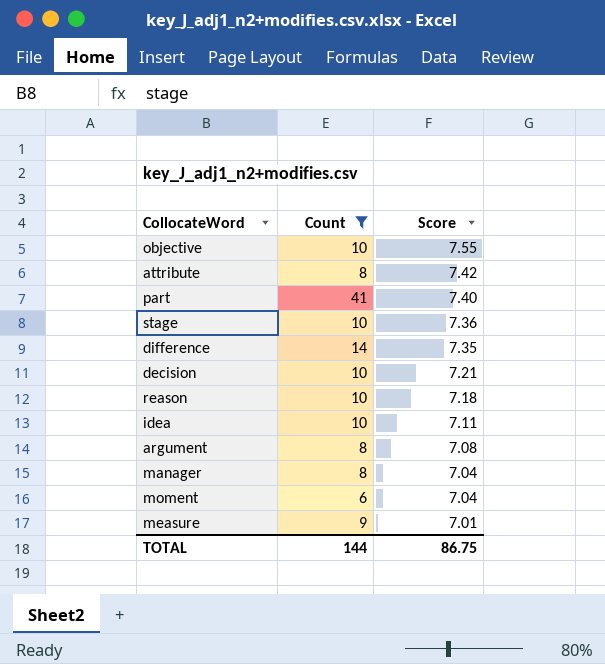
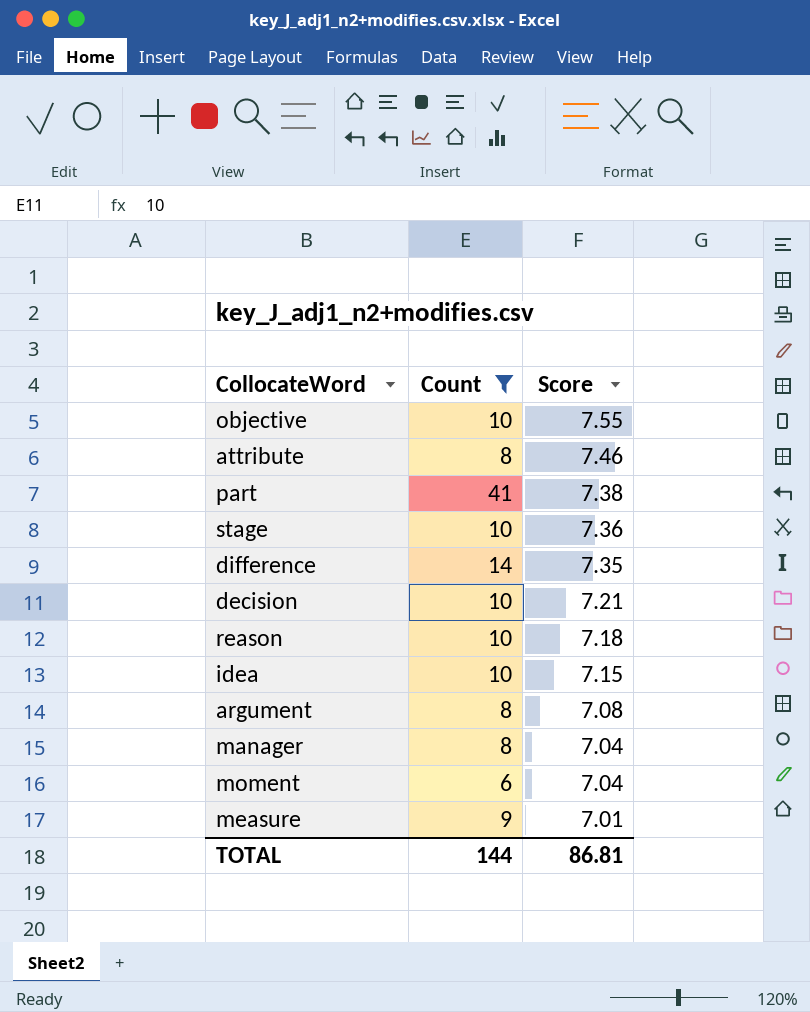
attribute | Score: 7.42 -> 7.46
part | Score: 7.40 -> 7.38
idea | Score: 7.11 -> 7.15
TOTAL | Score: 86.75 -> 86.81

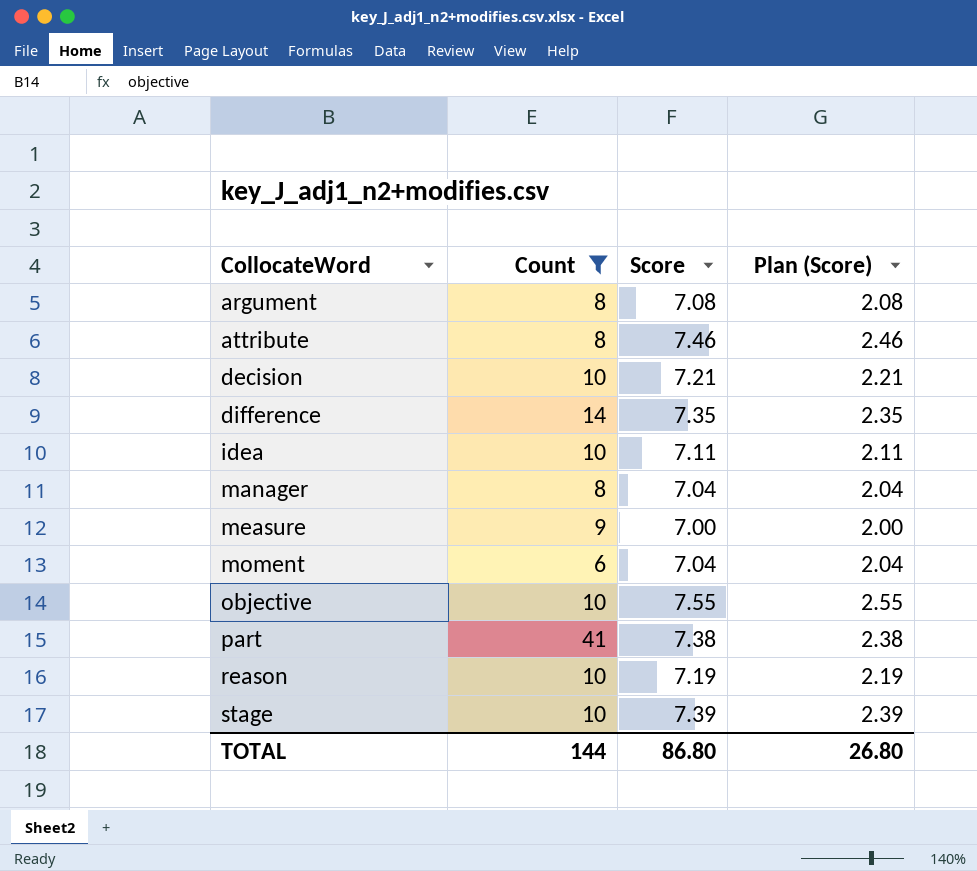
row order: Score descending -> CollocateWord ascending
column Plan (Score) | formula: none -> [Score] - 5
idea | Score: 7.15 -> 7.11
measure | Score: 7.01 -> 7.00
reason | Score: 7.18 -> 7.19
stage | Score: 7.36 -> 7.39
TOTAL | Score: 86.81 -> 86.80

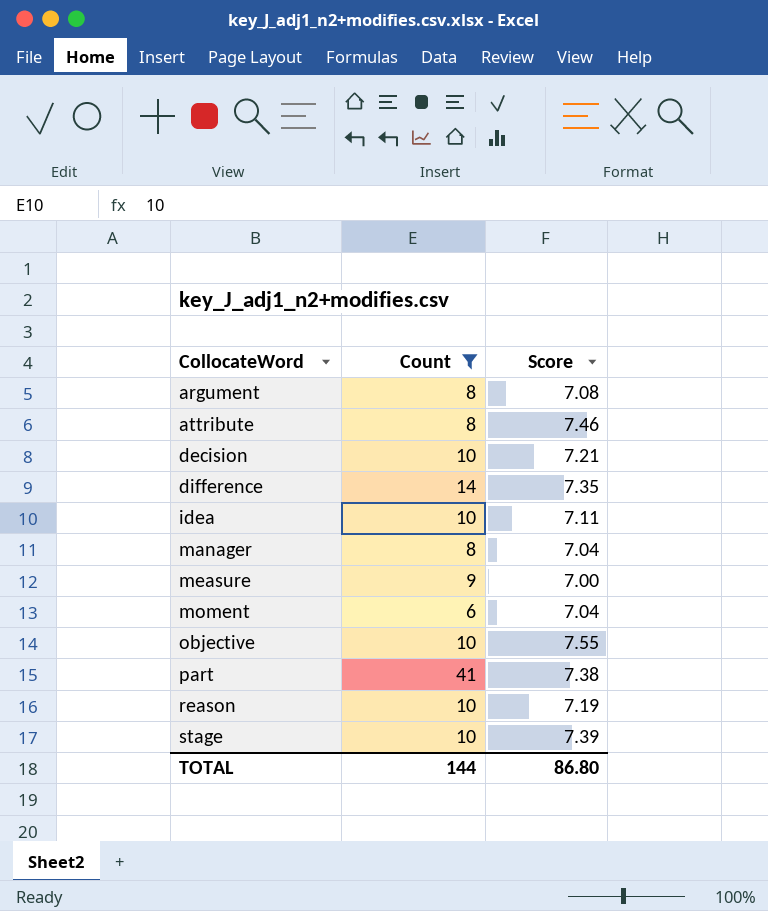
column Plan (Score) | formula: [Score] - 5 -> none

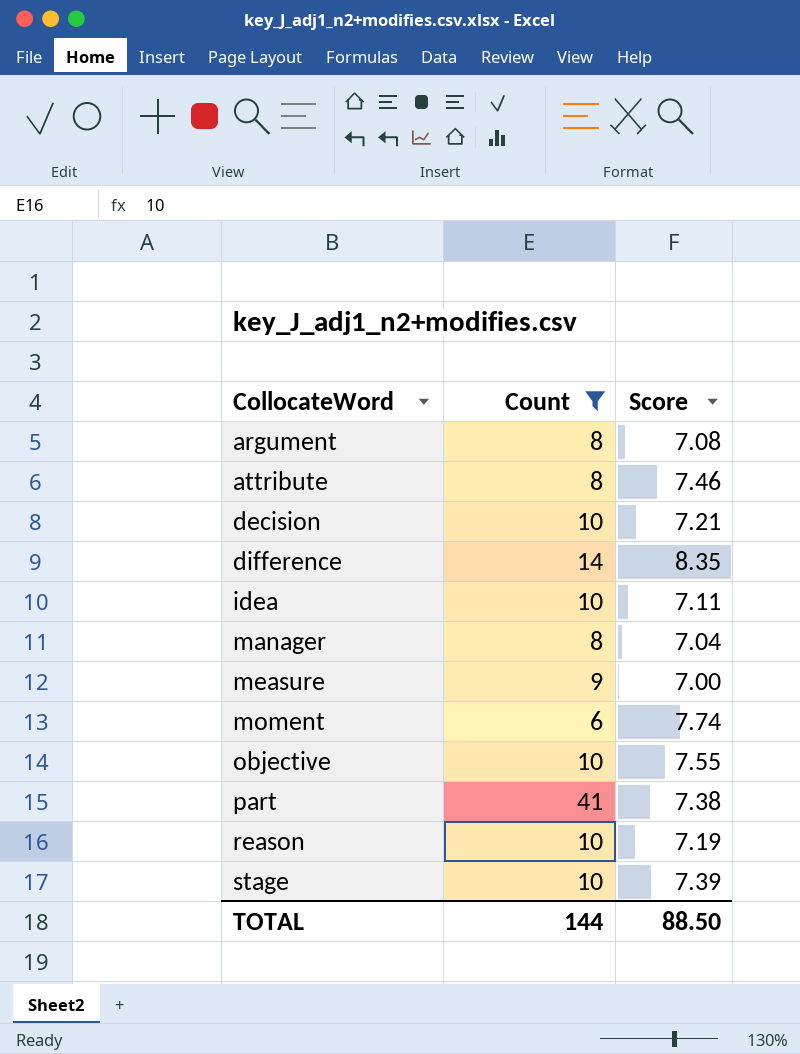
difference | Score: 7.35 -> 8.35
moment | Score: 7.04 -> 7.74
TOTAL | Score: 86.80 -> 88.50

